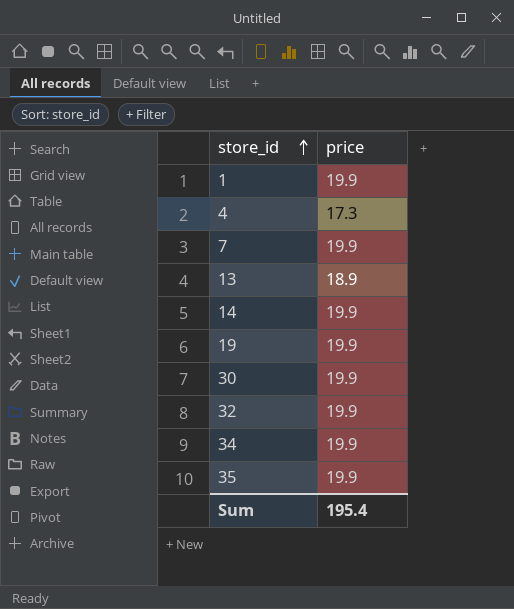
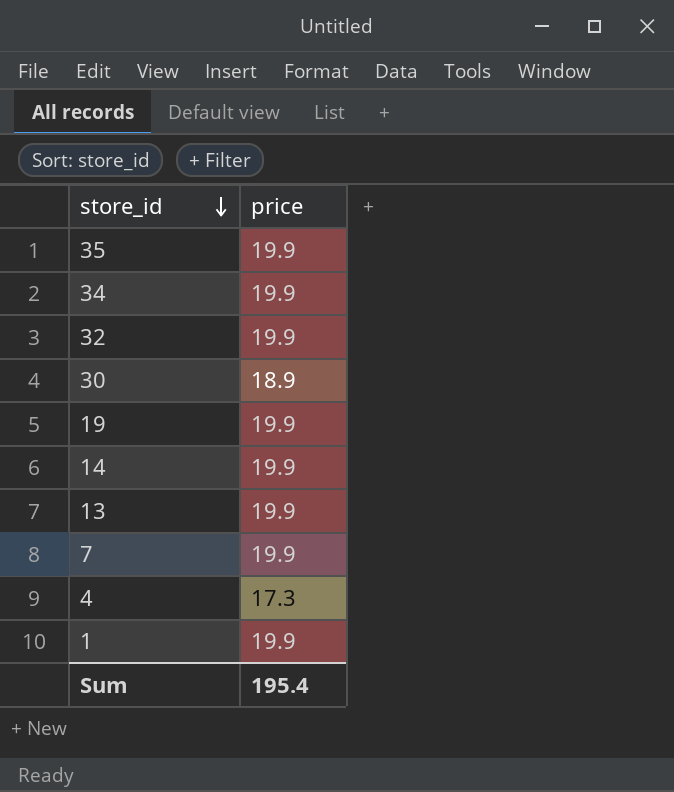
row order: store_id ascending -> store_id descending
30 | price: 19.9 -> 18.9
13 | price: 18.9 -> 19.9

